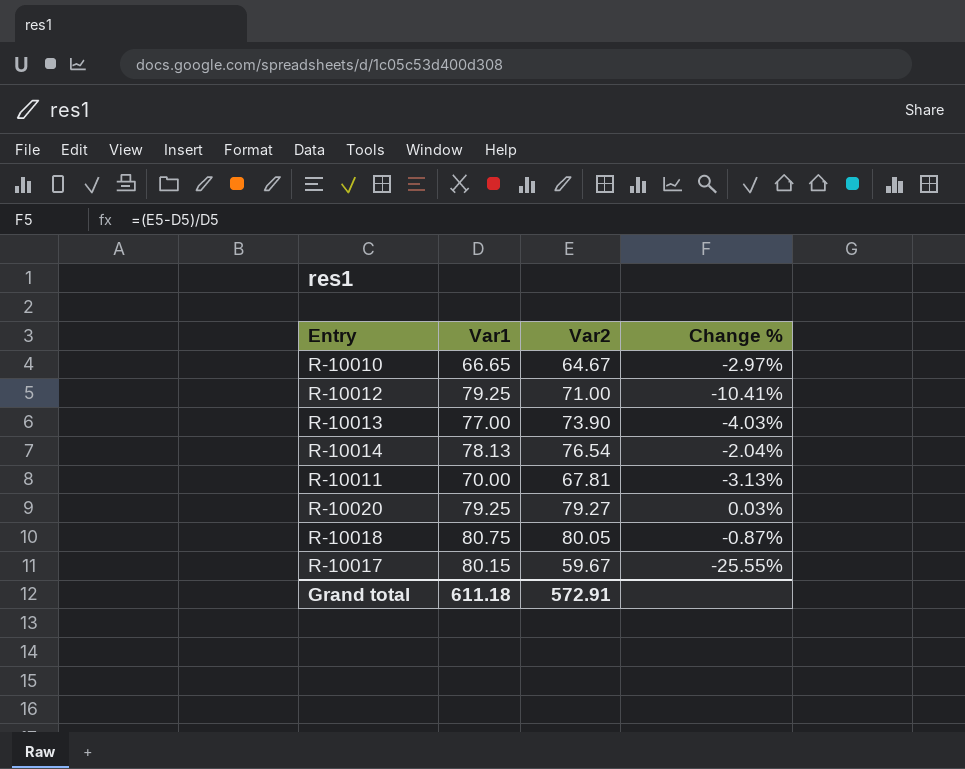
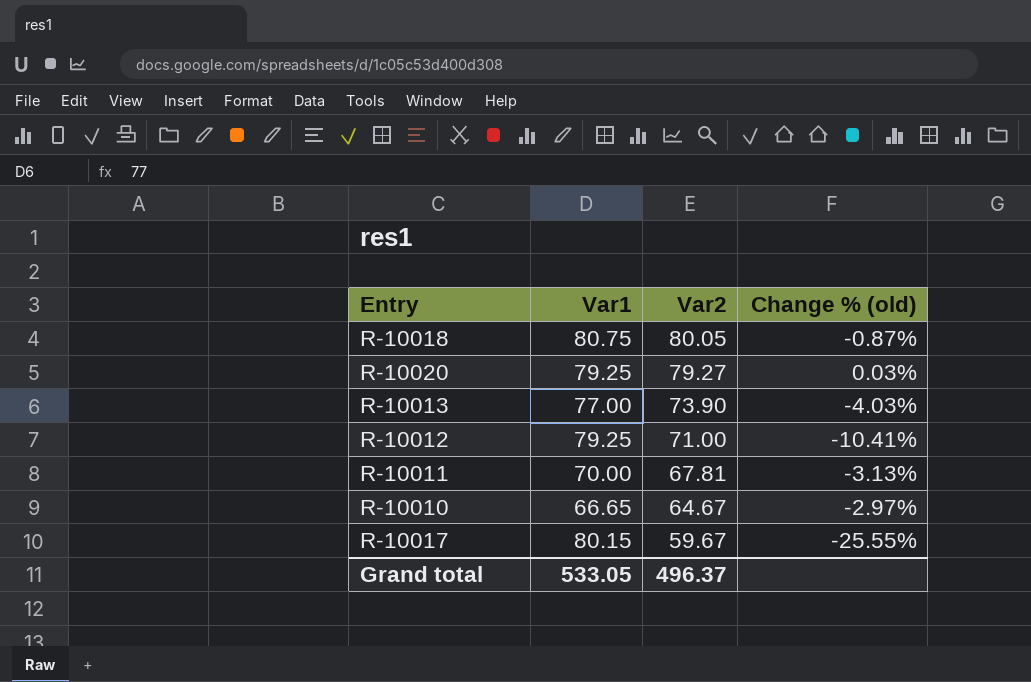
row order: none -> Var2 descending
column name: Change % -> Change % (old)
row R-10014: 78.13 | 76.54 | -2.04% -> none
Grand total | Var1: 611.18 -> 533.05
Grand total | Var2: 572.91 -> 496.37

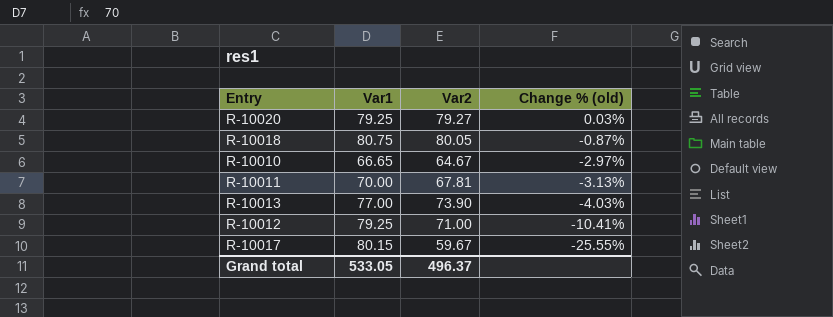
row order: Var2 descending -> Change % (old) descending

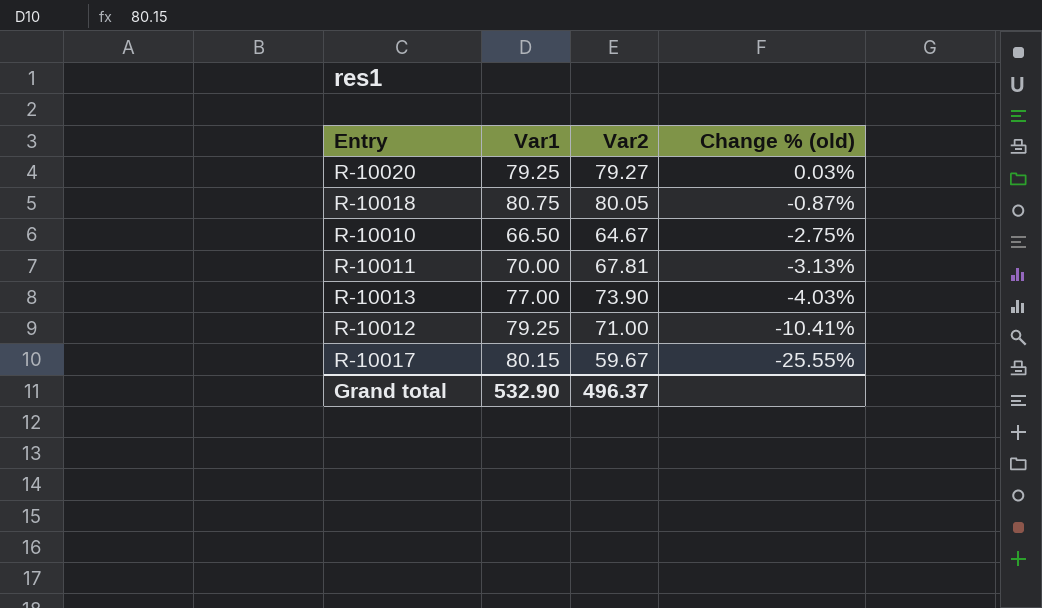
R-10010 | Var1: 66.65 -> 66.50
R-10010 | Change % (old): -2.97% -> -2.75%
Grand total | Var1: 533.05 -> 532.90

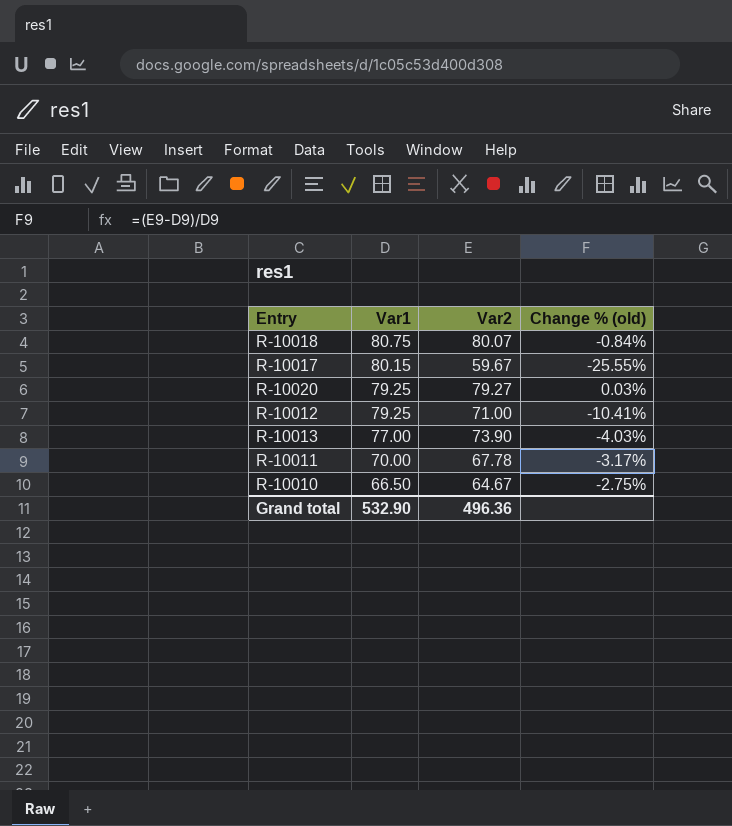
row order: Change % (old) descending -> Var1 descending
R-10018 | Var2: 80.05 -> 80.07
R-10018 | Change % (old): -0.87% -> -0.84%
R-10011 | Var2: 67.81 -> 67.78
R-10011 | Change % (old): -3.13% -> -3.17%
Grand total | Var2: 496.37 -> 496.36

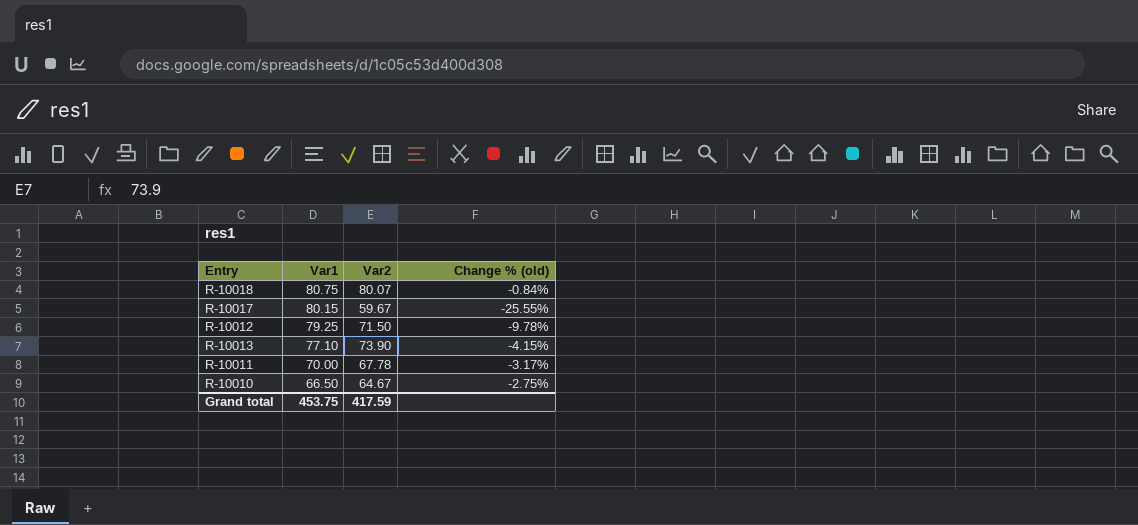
row R-10020: 79.25 | 79.27 | 0.03% -> none
R-10012 | Var2: 71.00 -> 71.50
R-10012 | Change % (old): -10.41% -> -9.78%
R-10013 | Var1: 77.00 -> 77.10
R-10013 | Change % (old): -4.03% -> -4.15%
Grand total | Var1: 532.90 -> 453.75
Grand total | Var2: 496.36 -> 417.59

